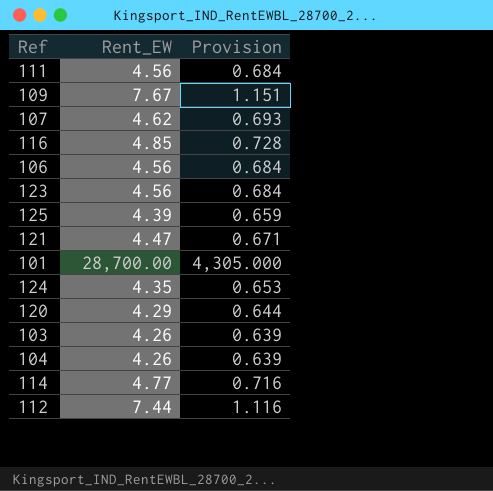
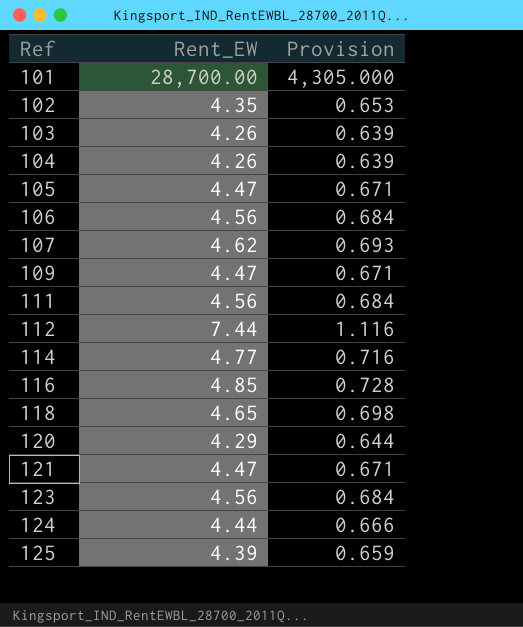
row order: none -> Ref ascending
row 102: none -> 4.35 | 0.653
row 105: none -> 4.47 | 0.671
109 | Rent_EW: 7.67 -> 4.47
109 | Provision: 1.151 -> 0.671
row 118: none -> 4.65 | 0.698
124 | Rent_EW: 4.35 -> 4.44
124 | Provision: 0.653 -> 0.666

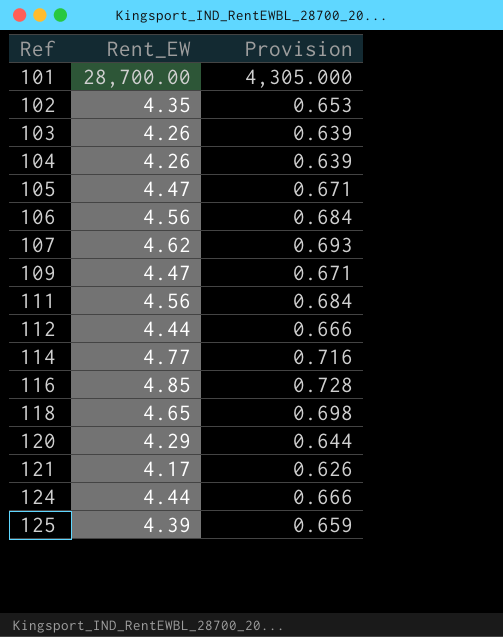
row 123: 4.56 | 0.684 -> none
112 | Rent_EW: 7.44 -> 4.44
112 | Provision: 1.116 -> 0.666
121 | Rent_EW: 4.47 -> 4.17
121 | Provision: 0.671 -> 0.626

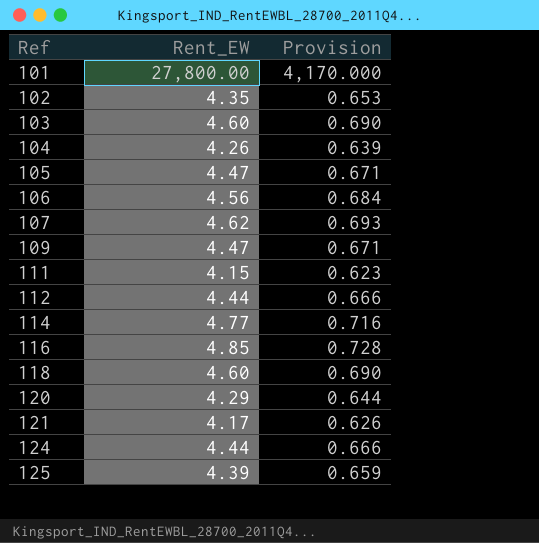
101 | Rent_EW: 28,700.00 -> 27,800.00
101 | Provision: 4,305.000 -> 4,170.000
103 | Rent_EW: 4.26 -> 4.60
103 | Provision: 0.639 -> 0.690
111 | Rent_EW: 4.56 -> 4.15
111 | Provision: 0.684 -> 0.623
118 | Rent_EW: 4.65 -> 4.60
118 | Provision: 0.698 -> 0.690

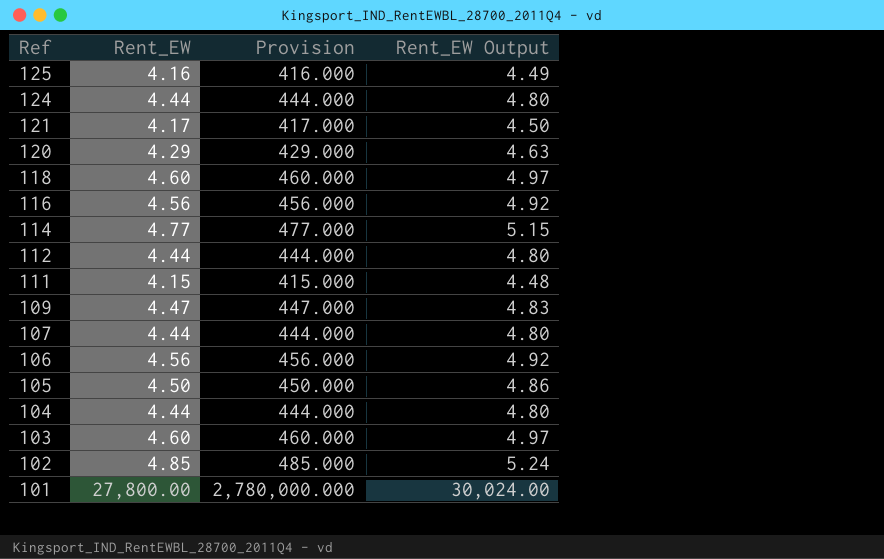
row order: Ref ascending -> Ref descending
column Provision | formula: [Rent_EW] * 0.15 -> [Rent_EW] * 100
column Rent_EW Output | formula: none -> [Rent_EW] * 1.08
125 | Rent_EW: 4.39 -> 4.16
116 | Rent_EW: 4.85 -> 4.56
107 | Rent_EW: 4.62 -> 4.44
105 | Rent_EW: 4.47 -> 4.50
104 | Rent_EW: 4.26 -> 4.44
102 | Rent_EW: 4.35 -> 4.85

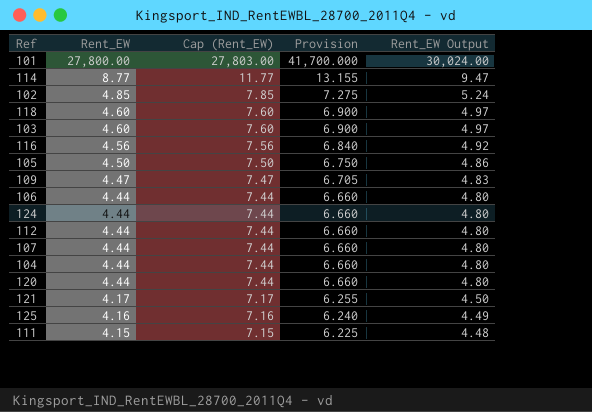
row order: Ref descending -> Rent_EW descending
column Cap (Rent_EW) | formula: none -> [Rent_EW] + 3
column Provision | formula: [Rent_EW] * 100 -> [Rent_EW] * 1.5
114 | Rent_EW: 4.77 -> 8.77
114 | Rent_EW Output: 5.15 -> 9.47
106 | Rent_EW: 4.56 -> 4.44
106 | Rent_EW Output: 4.92 -> 4.80
120 | Rent_EW: 4.29 -> 4.44
120 | Rent_EW Output: 4.63 -> 4.80

